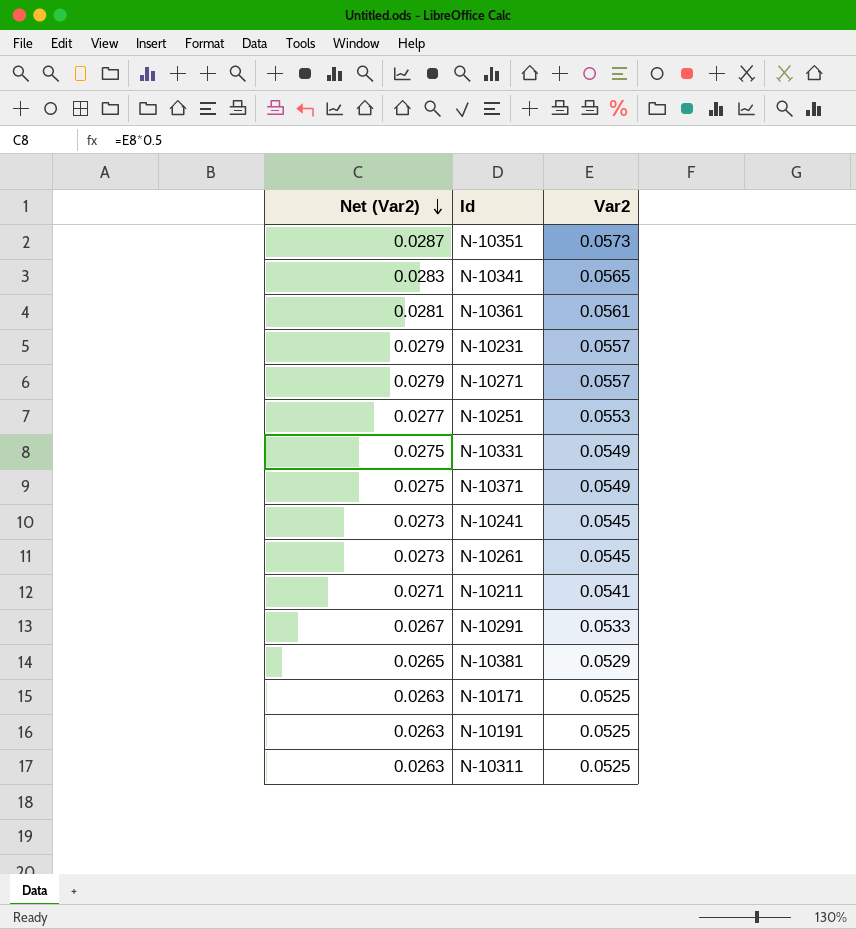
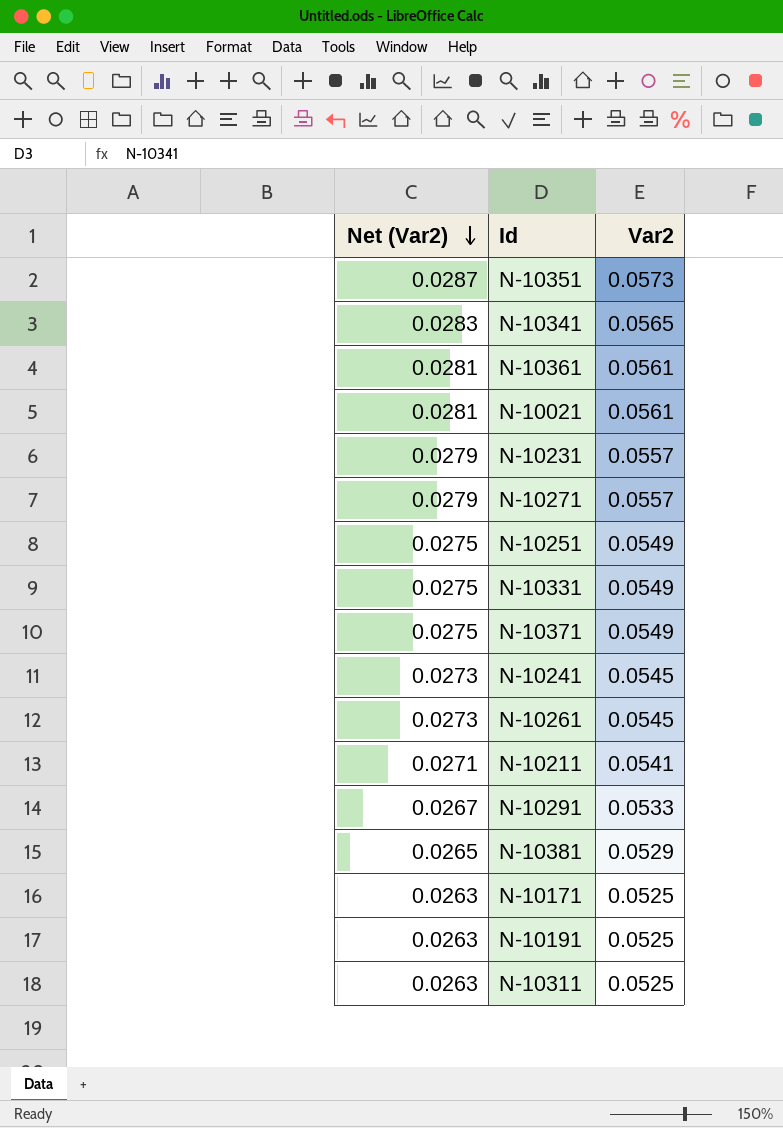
row N-10021: none -> 0.0281 | 0.0561
N-10251 | Net (Var2): 0.0277 -> 0.0275
N-10251 | Var2: 0.0553 -> 0.0549

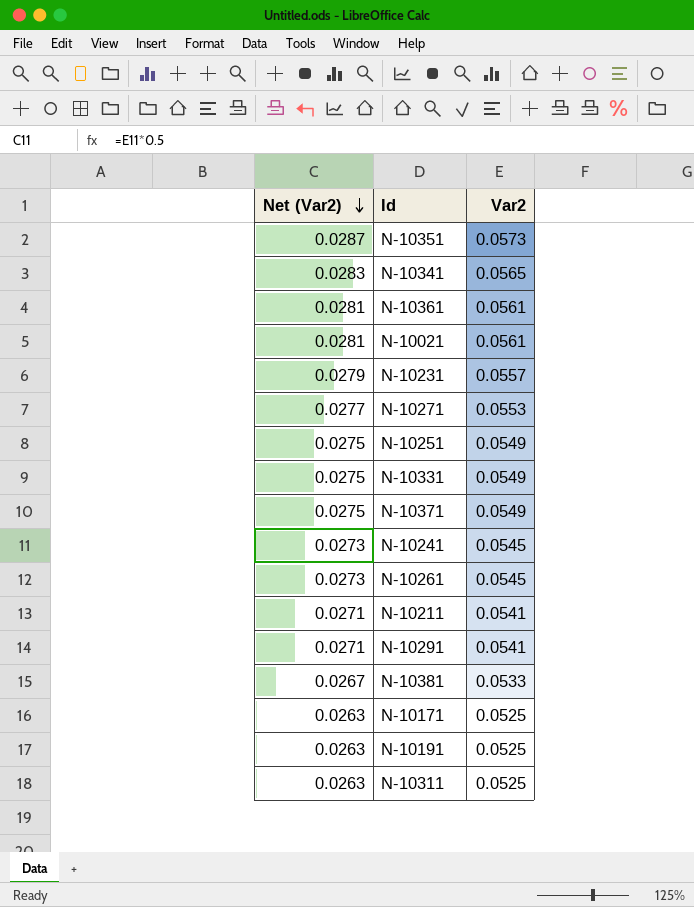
N-10271 | Net (Var2): 0.0279 -> 0.0277
N-10271 | Var2: 0.0557 -> 0.0553
N-10291 | Net (Var2): 0.0267 -> 0.0271
N-10291 | Var2: 0.0533 -> 0.0541
N-10381 | Net (Var2): 0.0265 -> 0.0267
N-10381 | Var2: 0.0529 -> 0.0533

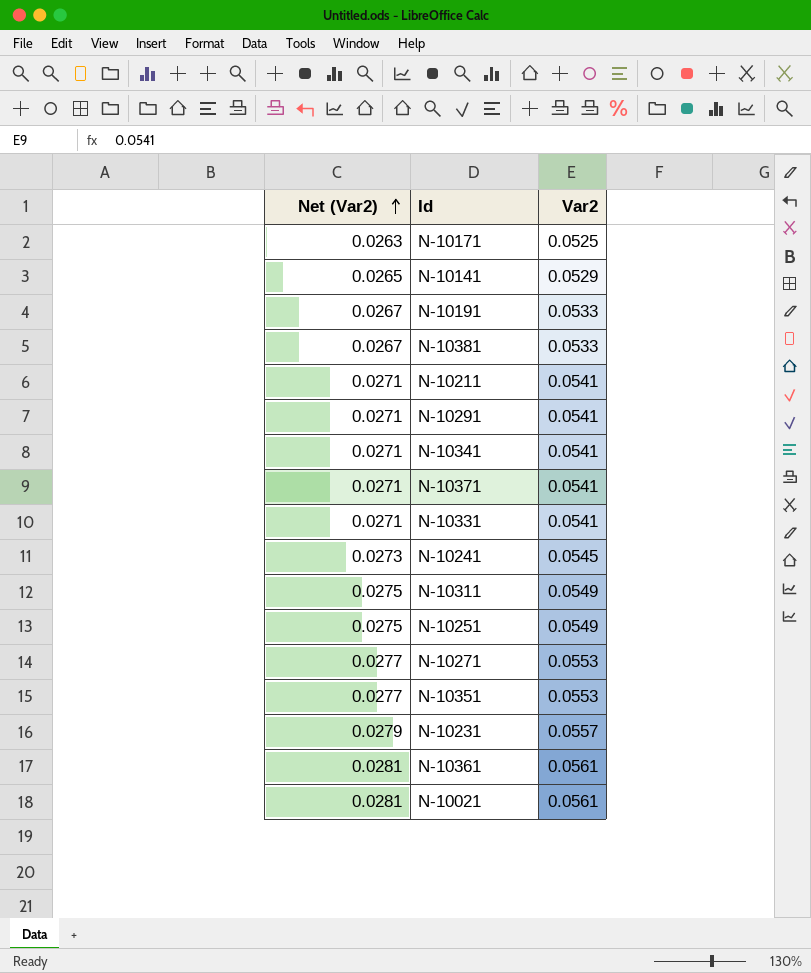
row order: Net (Var2) descending -> Net (Var2) ascending
row N-10261: 0.0273 | 0.0545 -> none
row N-10141: none -> 0.0265 | 0.0529
N-10191 | Net (Var2): 0.0263 -> 0.0267
N-10191 | Var2: 0.0525 -> 0.0533
N-10341 | Net (Var2): 0.0283 -> 0.0271
N-10341 | Var2: 0.0565 -> 0.0541
N-10371 | Net (Var2): 0.0275 -> 0.0271
N-10371 | Var2: 0.0549 -> 0.0541
N-10331 | Net (Var2): 0.0275 -> 0.0271
N-10331 | Var2: 0.0549 -> 0.0541
N-10311 | Net (Var2): 0.0263 -> 0.0275
N-10311 | Var2: 0.0525 -> 0.0549
N-10351 | Net (Var2): 0.0287 -> 0.0277
N-10351 | Var2: 0.0573 -> 0.0553

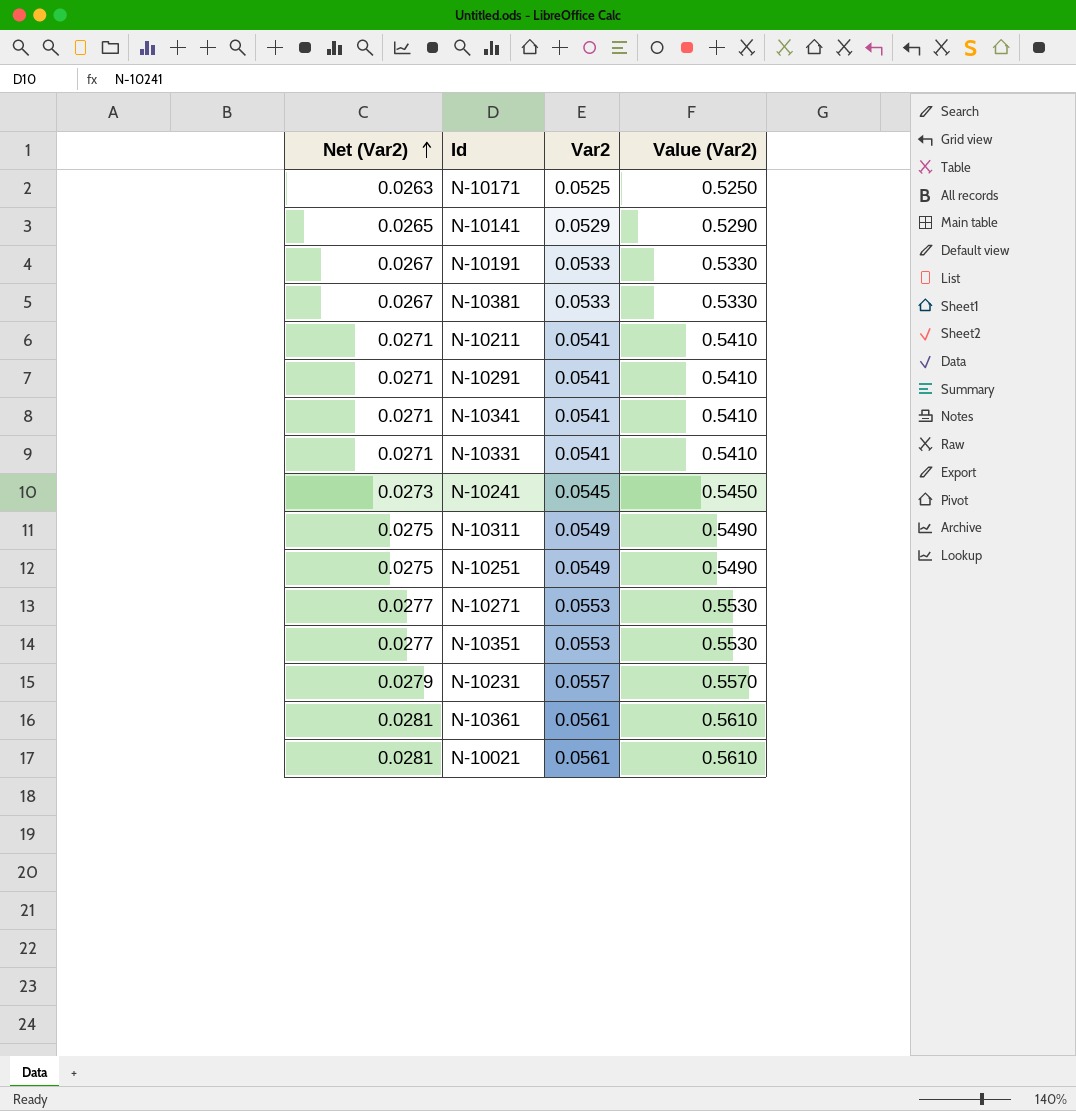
column Value (Var2) | formula: none -> [Var2] * 10
row N-10371: 0.0271 | 0.0541 -> none

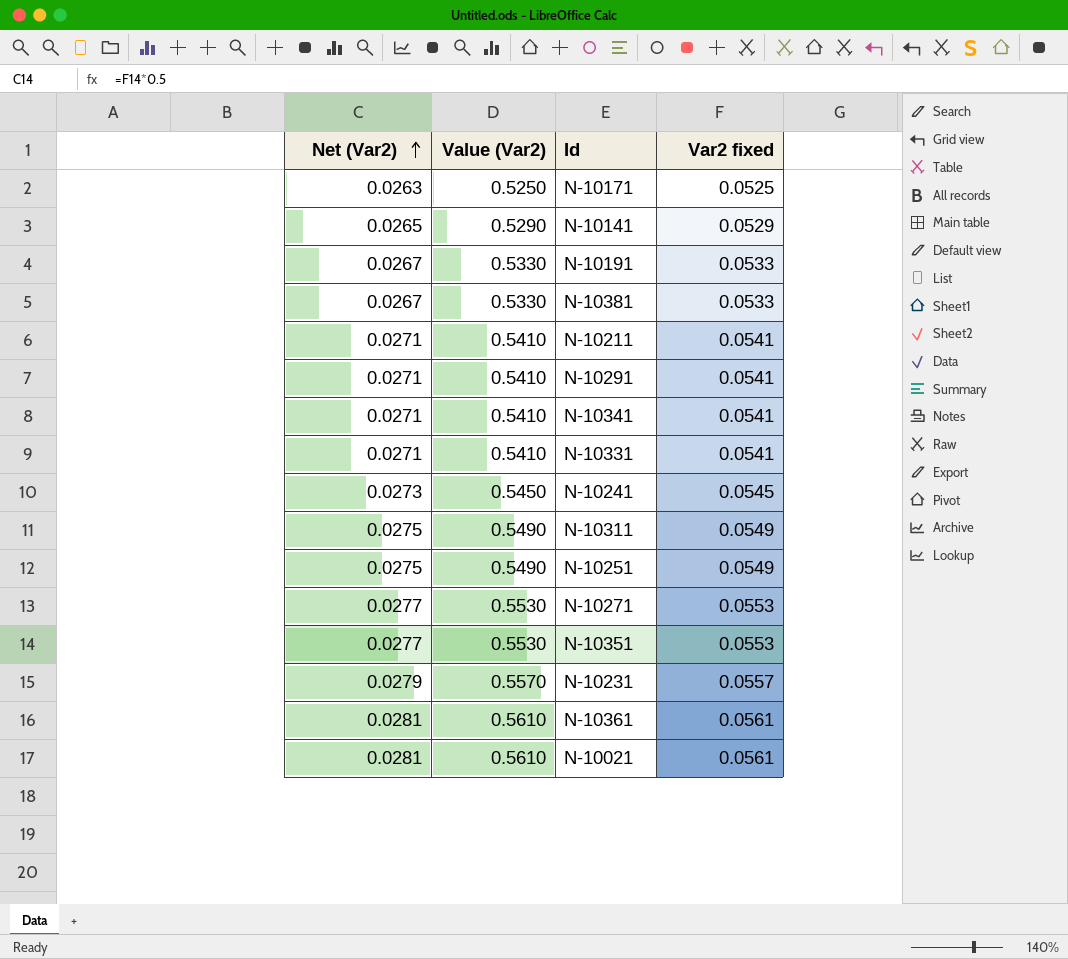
column Value (Var2) | position: 4 -> 2
column name: Var2 -> Var2 fixed

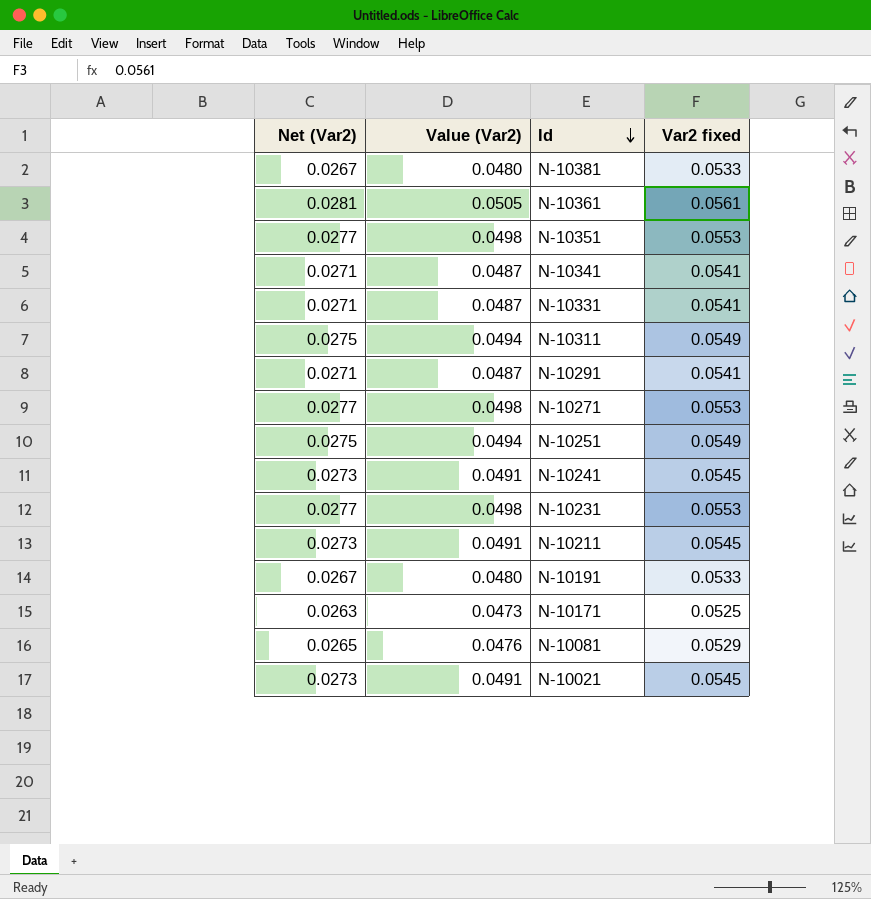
row order: Net (Var2) ascending -> Id descending
column Value (Var2) | formula: [Var2 fixed] * 10 -> [Var2 fixed] * 0.9
row N-10141: 0.0265 | 0.5290 | 0.0529 -> none
N-10231 | Net (Var2): 0.0279 -> 0.0277
N-10231 | Var2 fixed: 0.0557 -> 0.0553
N-10211 | Net (Var2): 0.0271 -> 0.0273
N-10211 | Var2 fixed: 0.0541 -> 0.0545
row N-10081: none -> 0.0265 | 0.0476 | 0.0529
N-10021 | Net (Var2): 0.0281 -> 0.0273
N-10021 | Var2 fixed: 0.0561 -> 0.0545

